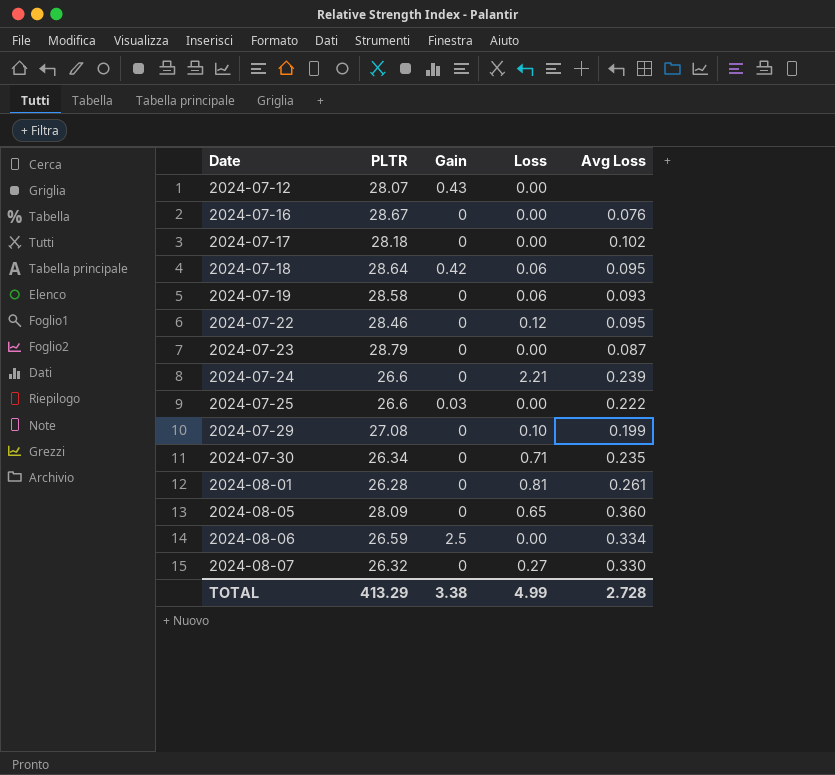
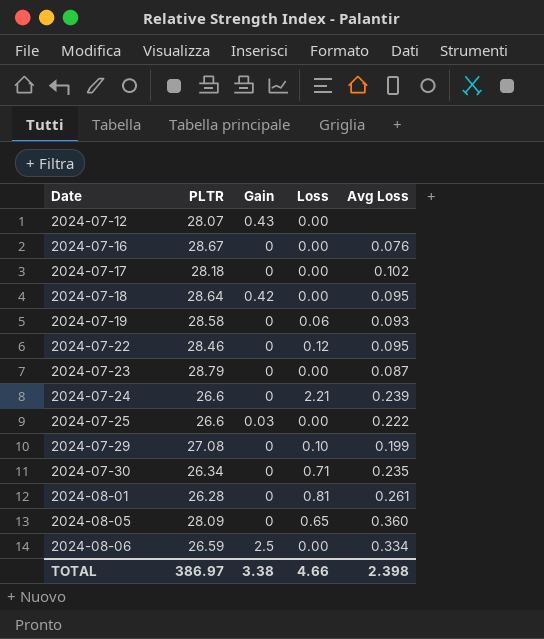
row 2024-08-07: 26.32 | 0 | 0.27 | 0.330 -> none
2024-07-18 | Loss: 0.06 -> 0.00
TOTAL | PLTR: 413.29 -> 386.97
TOTAL | Loss: 4.99 -> 4.66
TOTAL | Avg Loss: 2.728 -> 2.398

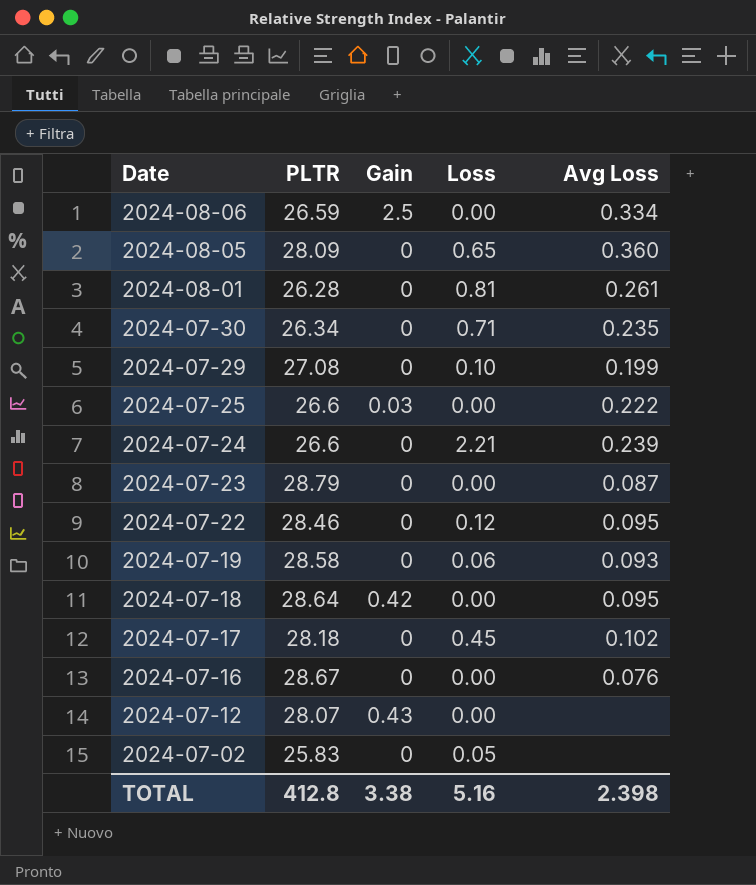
row order: Date ascending -> Date descending
2024-07-17 | Loss: 0.00 -> 0.45
row 2024-07-02: none -> 25.83 | 0 | 0.05 | none
TOTAL | PLTR: 386.97 -> 412.8
TOTAL | Loss: 4.66 -> 5.16

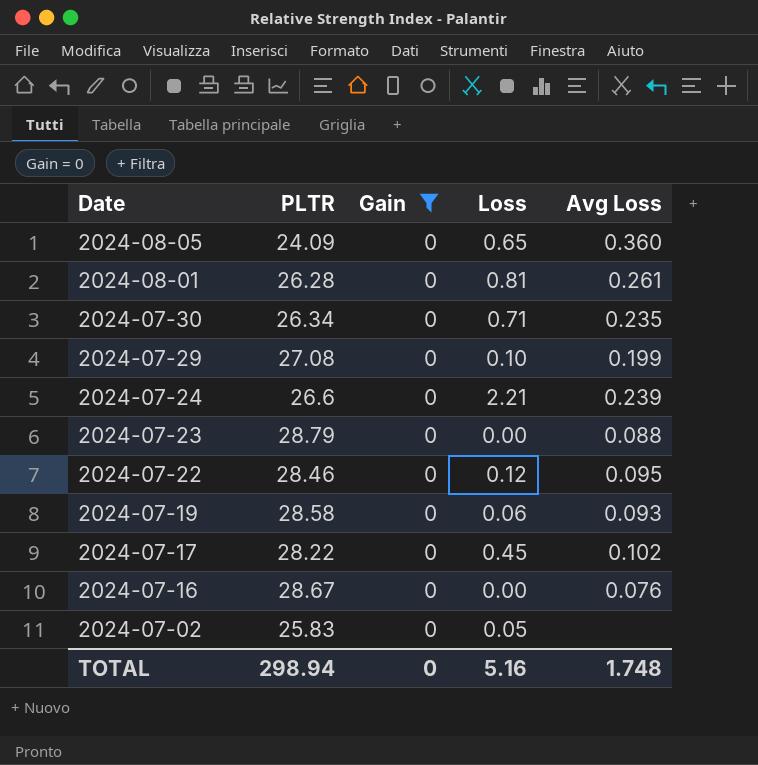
filter: none -> Gain = 0
2024-08-05 | PLTR: 28.09 -> 24.09
2024-07-23 | Avg Loss: 0.087 -> 0.088
2024-07-17 | PLTR: 28.18 -> 28.22
TOTAL | PLTR: 412.8 -> 298.94
TOTAL | Gain: 3.38 -> 0
TOTAL | Avg Loss: 2.398 -> 1.748

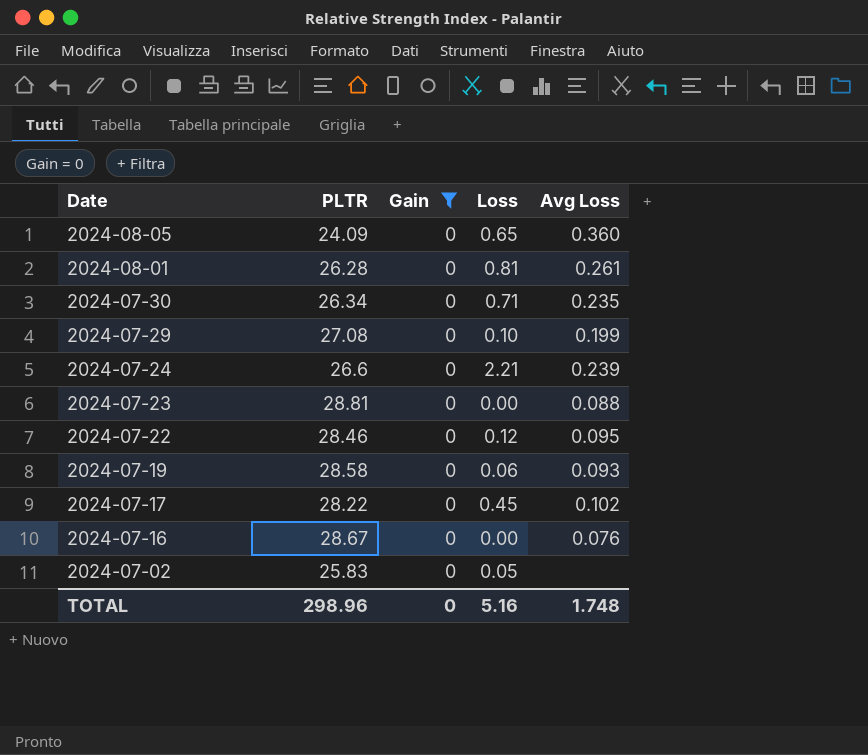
2024-07-23 | PLTR: 28.79 -> 28.81
TOTAL | PLTR: 298.94 -> 298.96

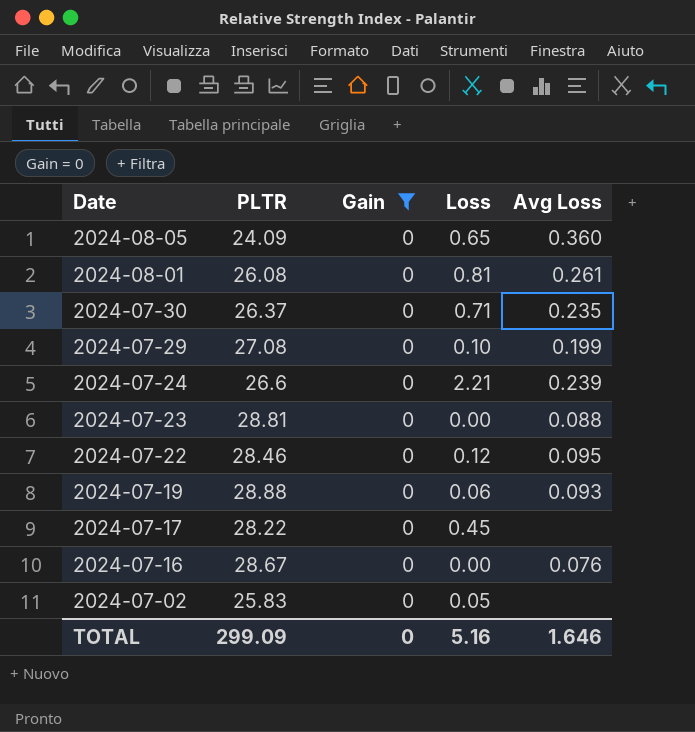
2024-08-01 | PLTR: 26.28 -> 26.08
2024-07-30 | PLTR: 26.34 -> 26.37
2024-07-19 | PLTR: 28.58 -> 28.88
2024-07-17 | Avg Loss: 0.102 -> none
TOTAL | PLTR: 298.96 -> 299.09
TOTAL | Avg Loss: 1.748 -> 1.646

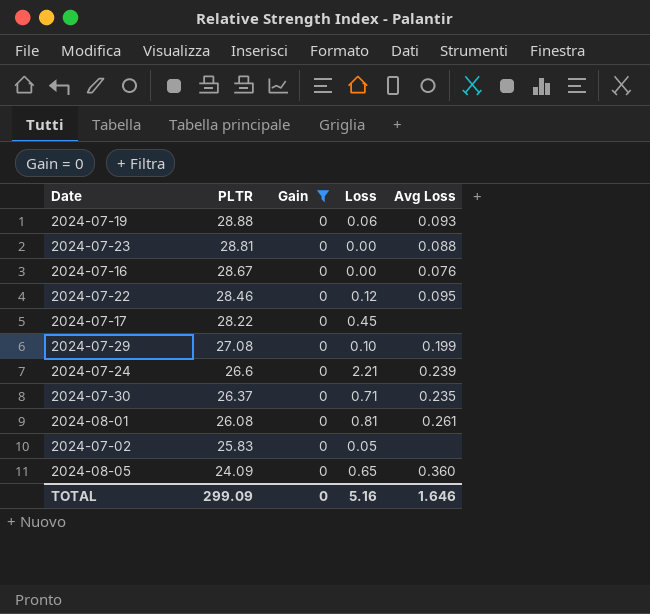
row order: Date descending -> PLTR descending

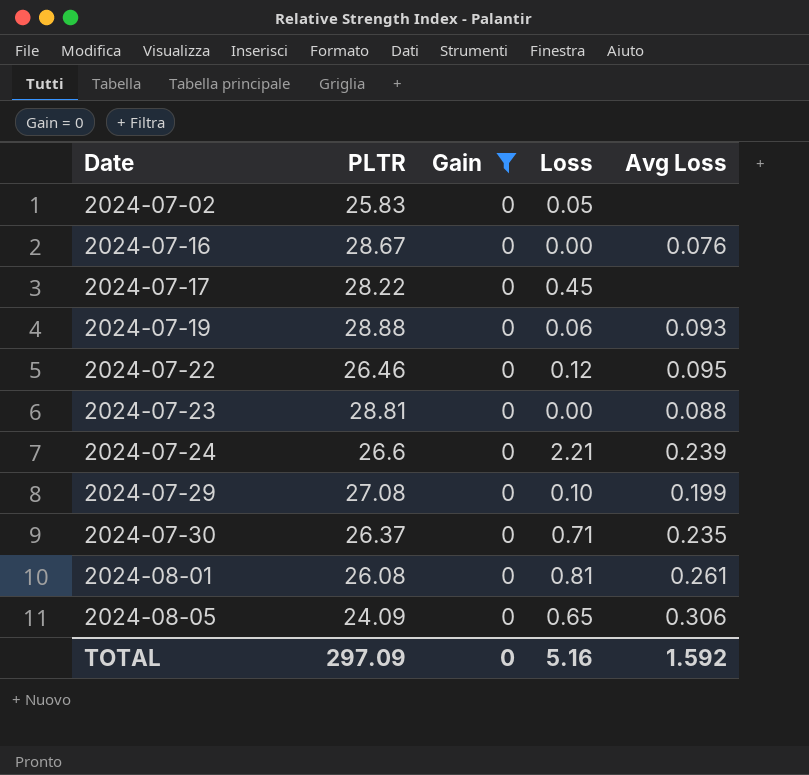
row order: PLTR descending -> Date ascending
2024-07-22 | PLTR: 28.46 -> 26.46
2024-08-05 | Avg Loss: 0.360 -> 0.306
TOTAL | PLTR: 299.09 -> 297.09
TOTAL | Avg Loss: 1.646 -> 1.592

